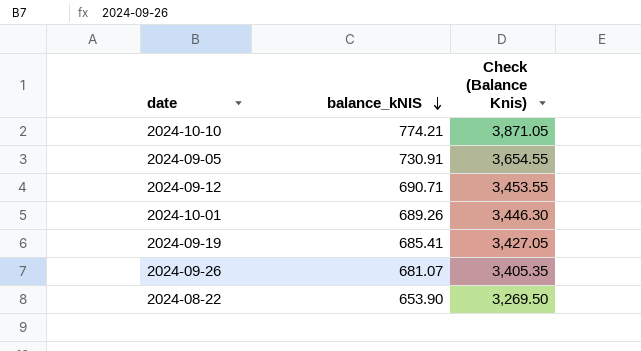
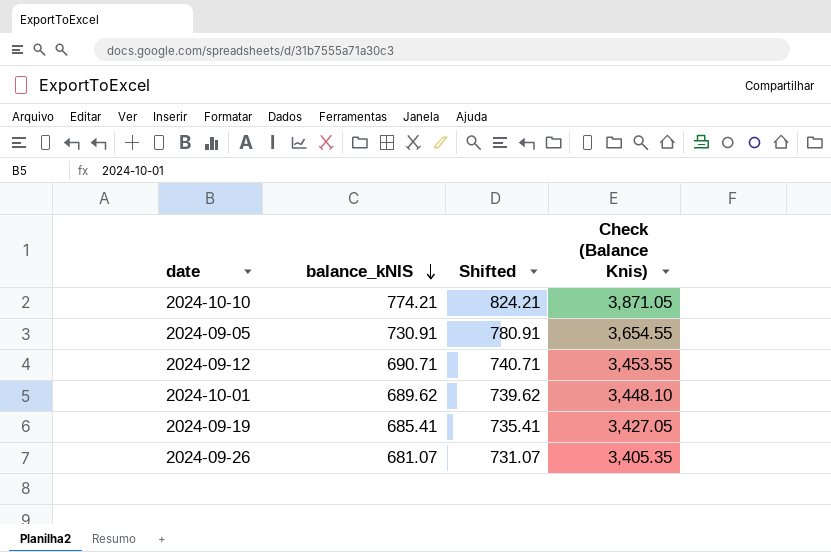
column Shifted | formula: none -> [balance_kNIS] + 50
row 2024-08-22: 653.90 | 3,269.50 -> none
2024-10-01 | balance_kNIS: 689.26 -> 689.62
2024-10-01 | Check (Balance Knis): 3,446.30 -> 3,448.10

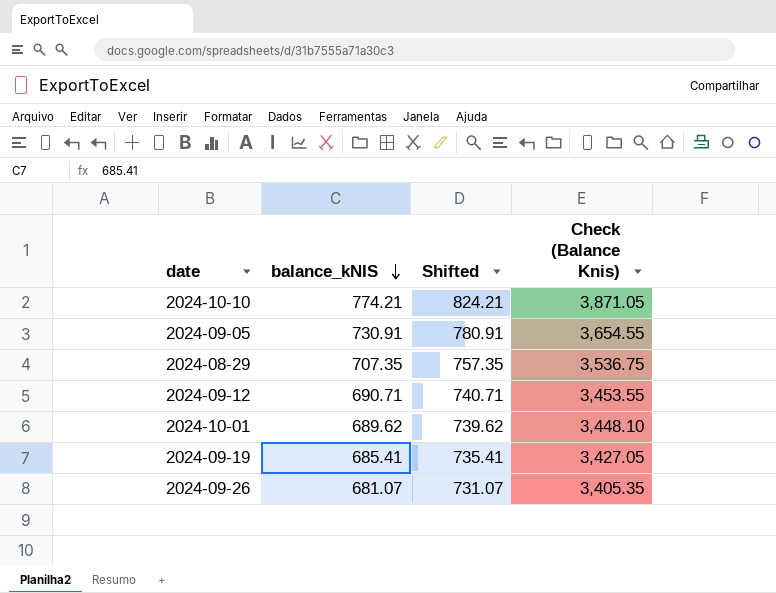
row 2024-08-29: none -> 707.35 | 757.35 | 3,536.75

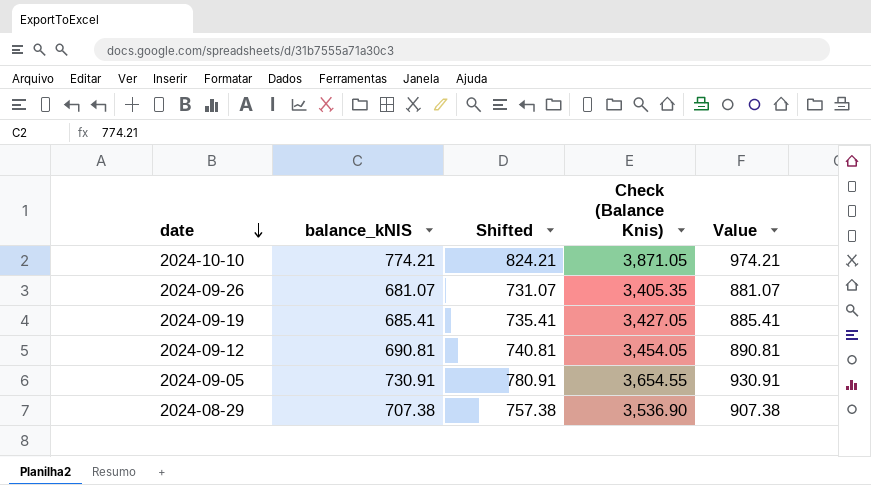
row order: balance_kNIS descending -> date descending
column Value | formula: none -> [balance_kNIS] + 200
row 2024-10-01: 689.62 | 739.62 | 3,448.10 -> none
2024-09-12 | balance_kNIS: 690.71 -> 690.81
2024-09-12 | Shifted: 740.71 -> 740.81
2024-09-12 | Check (Balance Knis): 3,453.55 -> 3,454.05
2024-08-29 | balance_kNIS: 707.35 -> 707.38
2024-08-29 | Shifted: 757.35 -> 757.38
2024-08-29 | Check (Balance Knis): 3,536.75 -> 3,536.90

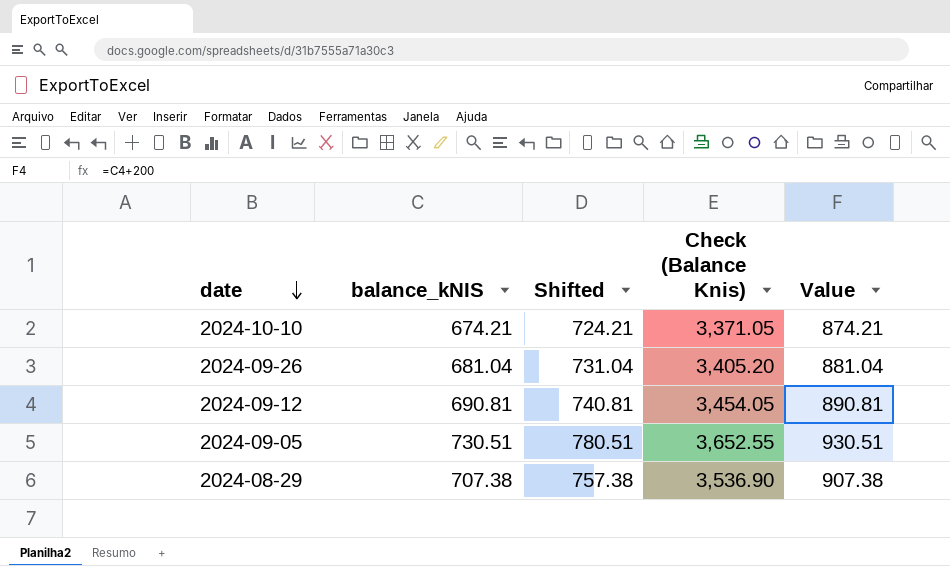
row 2024-09-19: 685.41 | 735.41 | 3,427.05 | 885.41 -> none
2024-10-10 | balance_kNIS: 774.21 -> 674.21
2024-10-10 | Shifted: 824.21 -> 724.21
2024-10-10 | Check (Balance Knis): 3,871.05 -> 3,371.05
2024-10-10 | Value: 974.21 -> 874.21
2024-09-26 | balance_kNIS: 681.07 -> 681.04
2024-09-26 | Shifted: 731.07 -> 731.04
2024-09-26 | Check (Balance Knis): 3,405.35 -> 3,405.20
2024-09-26 | Value: 881.07 -> 881.04
2024-09-05 | balance_kNIS: 730.91 -> 730.51
2024-09-05 | Shifted: 780.91 -> 780.51
2024-09-05 | Check (Balance Knis): 3,654.55 -> 3,652.55
2024-09-05 | Value: 930.91 -> 930.51

